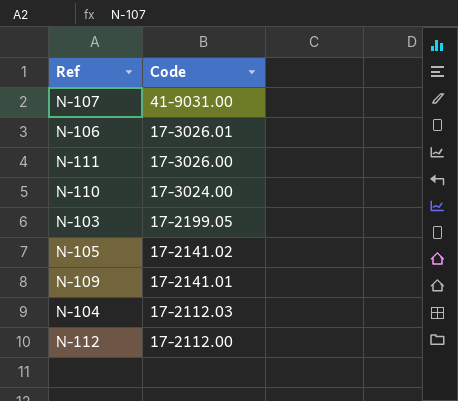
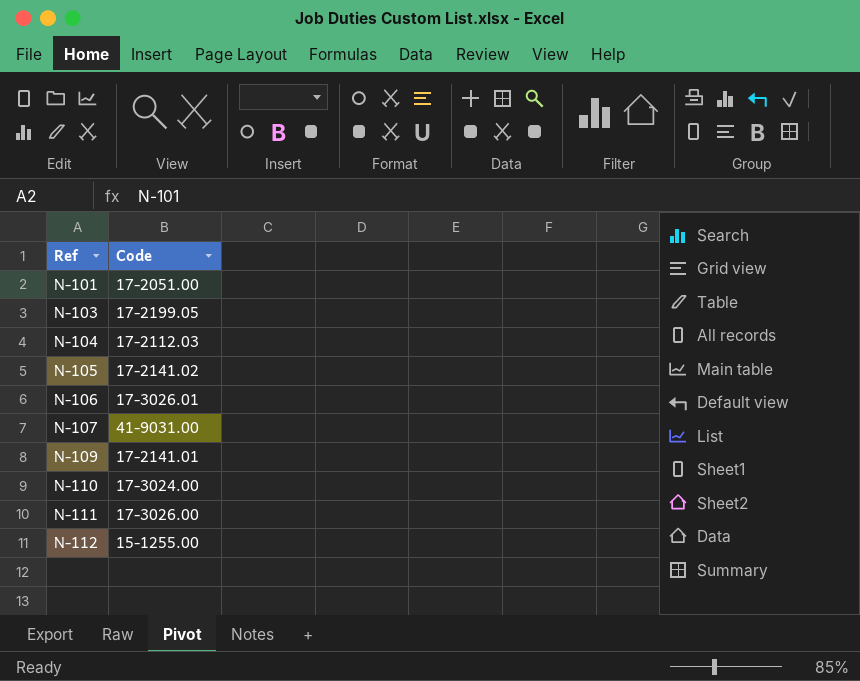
row order: Code descending -> Ref ascending
row N-101: none -> 17-2051.00
N-112 | Code: 17-2112.00 -> 15-1255.00

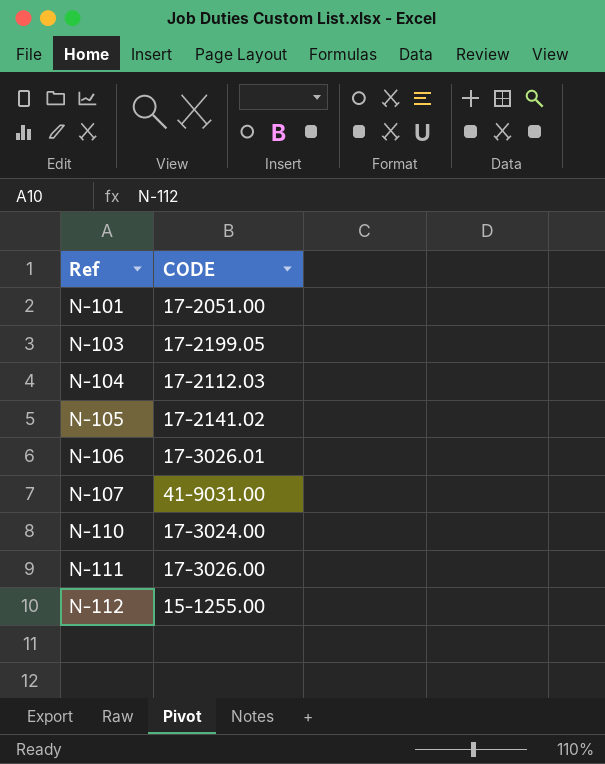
column name: Code -> CODE
row N-109: 17-2141.01 -> none

